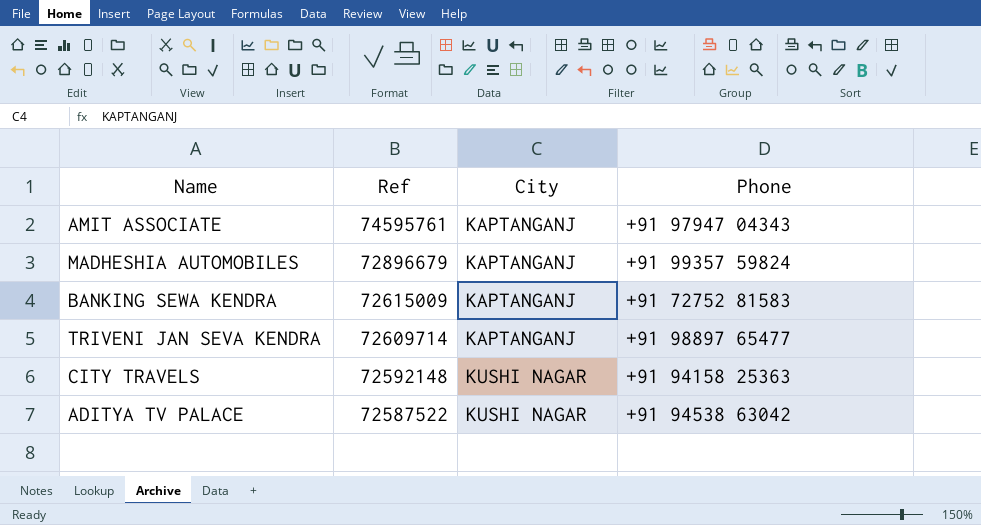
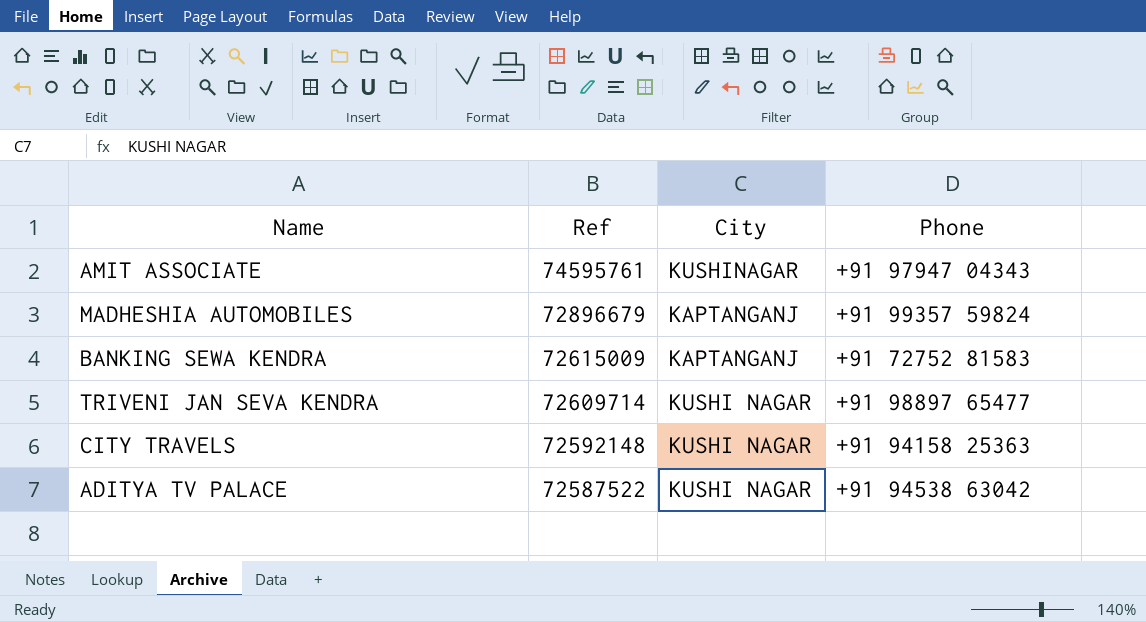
AMIT ASSOCIATE | City: KAPTANGANJ -> KUSHINAGAR
TRIVENI JAN SEVA KENDRA | City: KAPTANGANJ -> KUSHI NAGAR

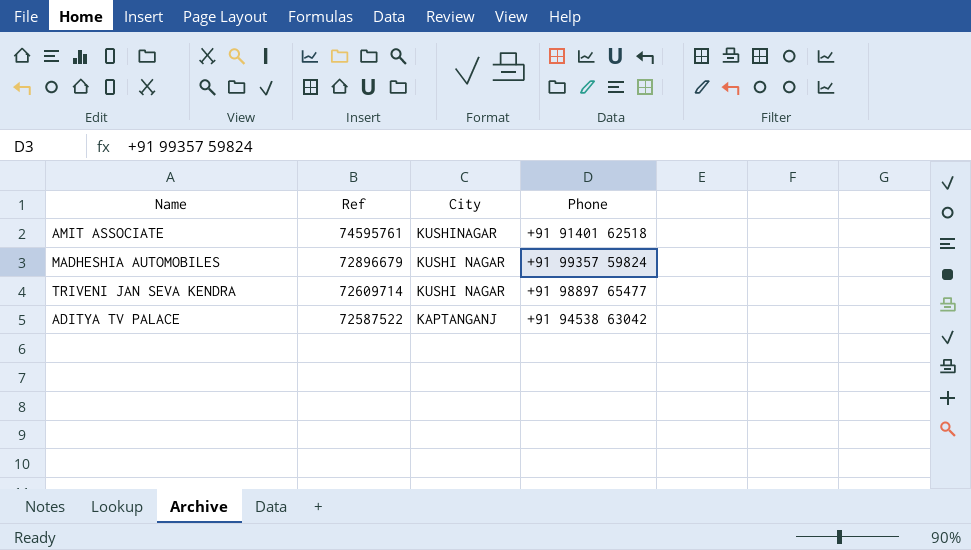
row BANKING SEWA KENDRA: 72615009 | KAPTANGANJ | +91 72752 81583 -> none
row CITY TRAVELS: 72592148 | KUSHI NAGAR | +91 94158 25363 -> none
AMIT ASSOCIATE | Phone: +91 97947 04343 -> +91 91401 62518
MADHESHIA AUTOMOBILES | City: KAPTANGANJ -> KUSHI NAGAR
ADITYA TV PALACE | City: KUSHI NAGAR -> KAPTANGANJ

